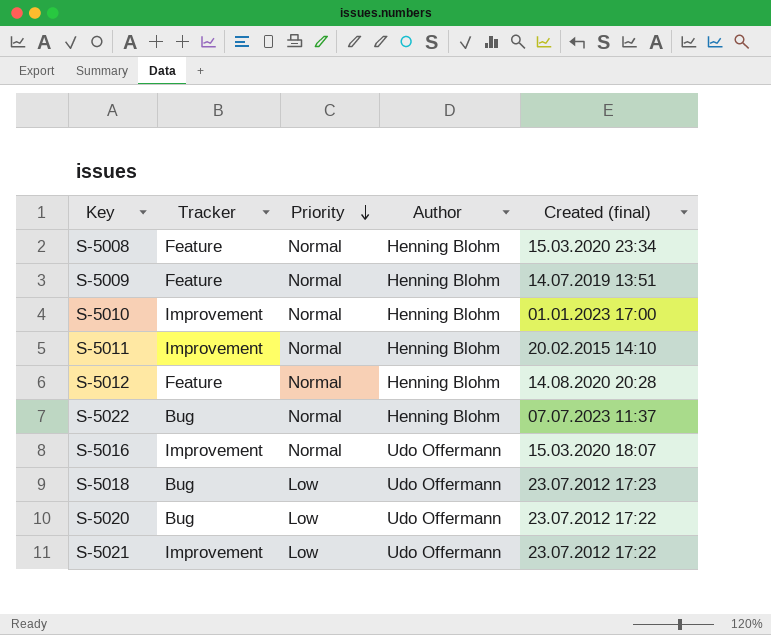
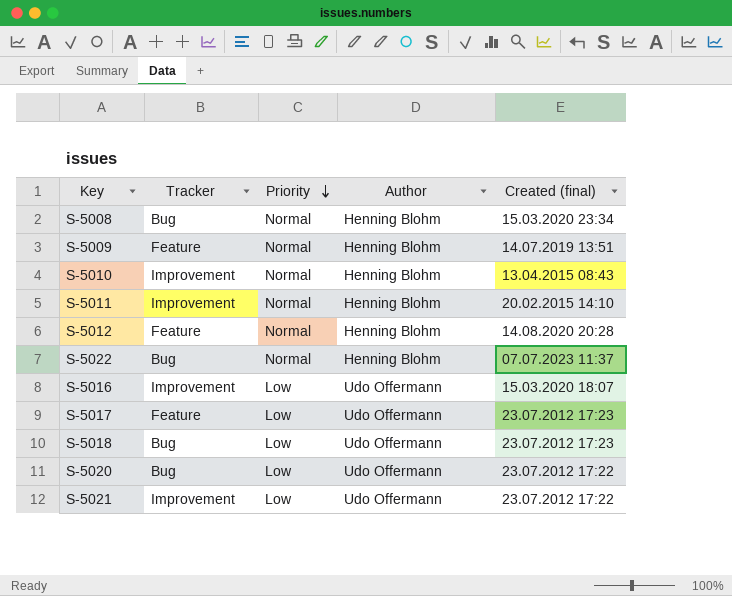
S-5008 | Tracker: Feature -> Bug
S-5010 | Created (final): 01.01.2023 17:00 -> 13.04.2015 08:43
S-5016 | Priority: Normal -> Low
row S-5017: none -> Feature | Low | Udo Offermann | 23.07.2012 17:23

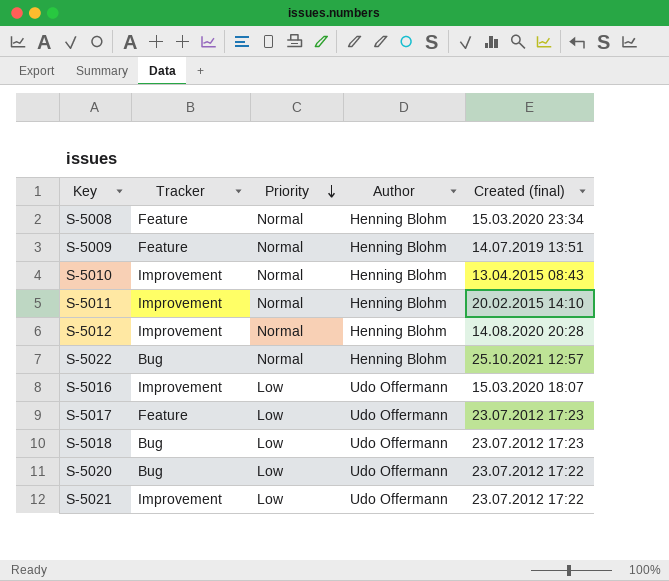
S-5008 | Tracker: Bug -> Feature
S-5012 | Tracker: Feature -> Improvement
S-5022 | Created (final): 07.07.2023 11:37 -> 25.10.2021 12:57

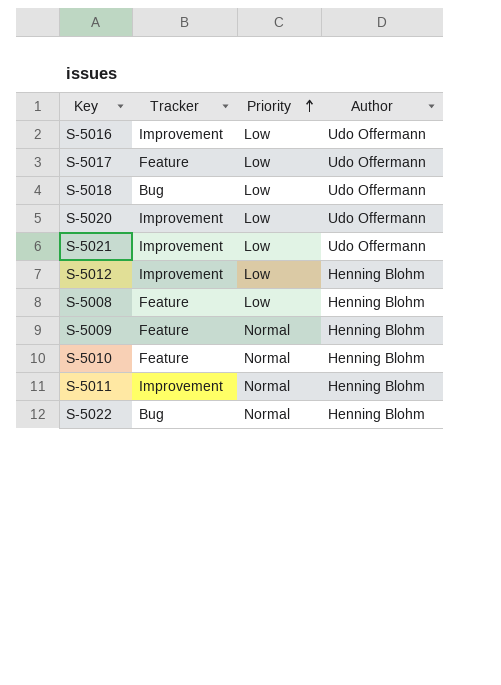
row order: Priority descending -> Priority ascending
column Created (final) | position: 5 -> none
S-5020 | Tracker: Bug -> Improvement
S-5012 | Priority: Normal -> Low
S-5008 | Priority: Normal -> Low
S-5010 | Tracker: Improvement -> Feature

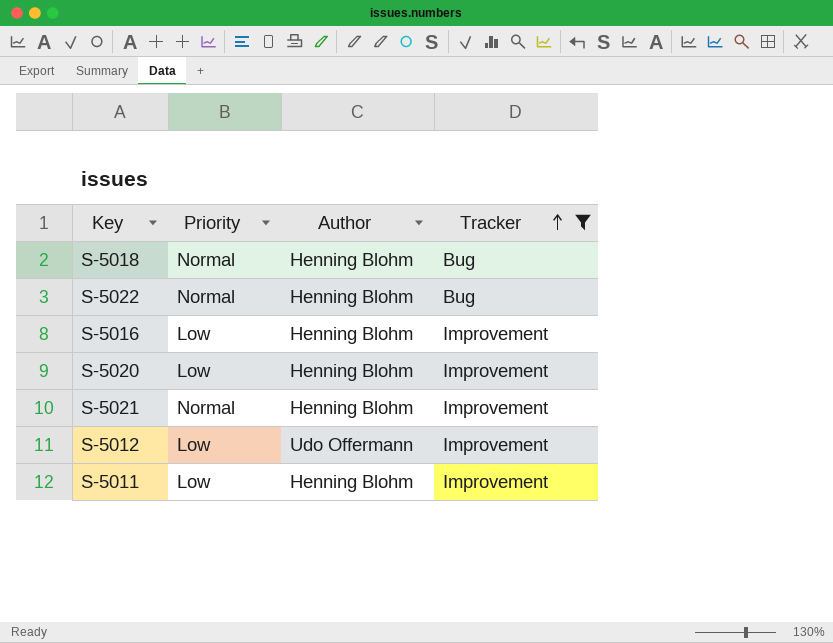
filter: none -> Tracker != Feature
row order: Priority ascending -> Tracker ascending
column Tracker | position: 2 -> 4
S-5018 | Priority: Low -> Normal
S-5018 | Author: Udo Offermann -> Henning Blohm
S-5016 | Author: Udo Offermann -> Henning Blohm
S-5020 | Author: Udo Offermann -> Henning Blohm
S-5021 | Priority: Low -> Normal
S-5021 | Author: Udo Offermann -> Henning Blohm
S-5012 | Author: Henning Blohm -> Udo Offermann
S-5011 | Priority: Normal -> Low

